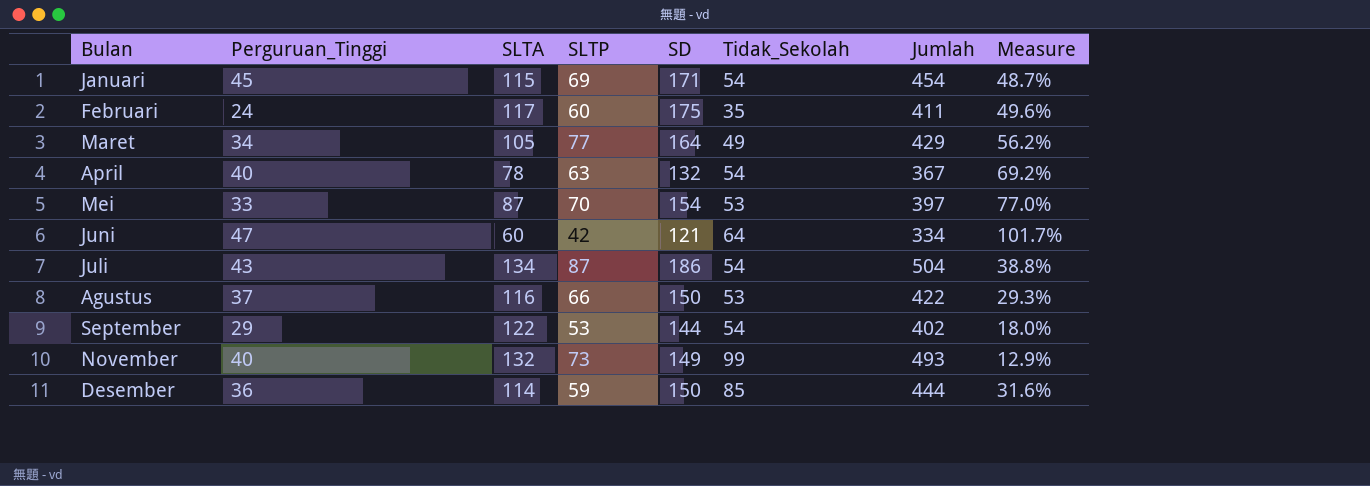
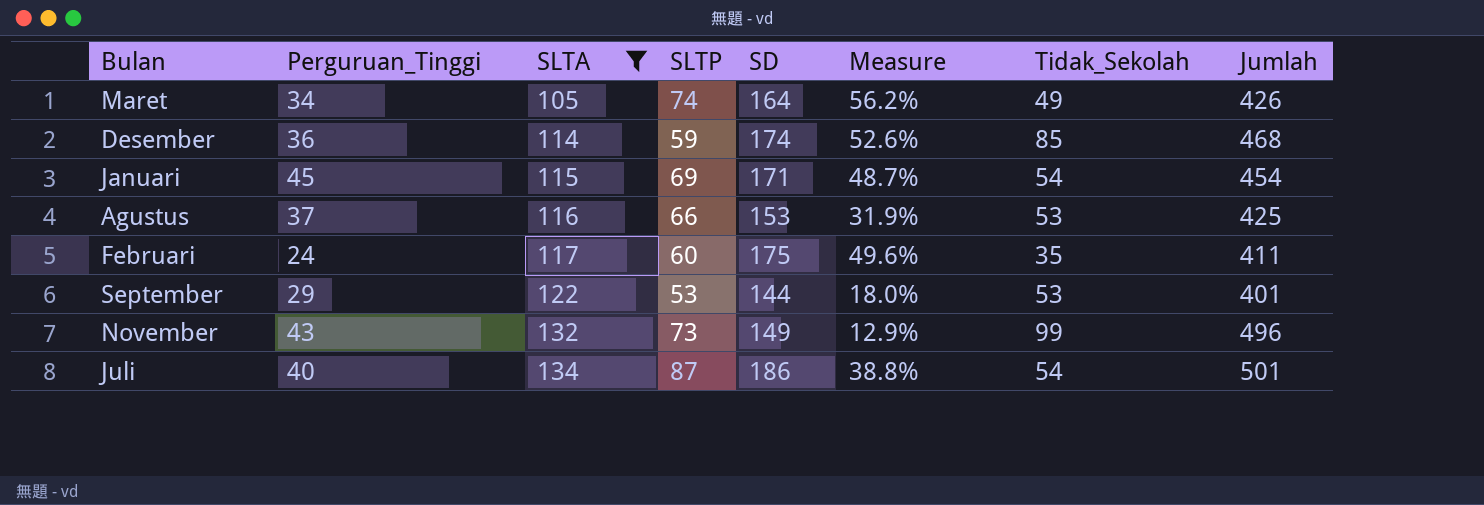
filter: none -> SLTA >= 105
row order: none -> SLTA ascending
column Measure | position: 8 -> 6
Maret | SLTP: 77 -> 74
Maret | Jumlah: 429 -> 426
Desember | SD: 150 -> 174
Desember | Measure: 31.6% -> 52.6%
Desember | Jumlah: 444 -> 468
Agustus | SD: 150 -> 153
Agustus | Measure: 29.3% -> 31.9%
Agustus | Jumlah: 422 -> 425
September | Tidak_Sekolah: 54 -> 53
September | Jumlah: 402 -> 401
November | Perguruan_Tinggi: 40 -> 43
November | Jumlah: 493 -> 496
Juli | Perguruan_Tinggi: 43 -> 40
Juli | Jumlah: 504 -> 501

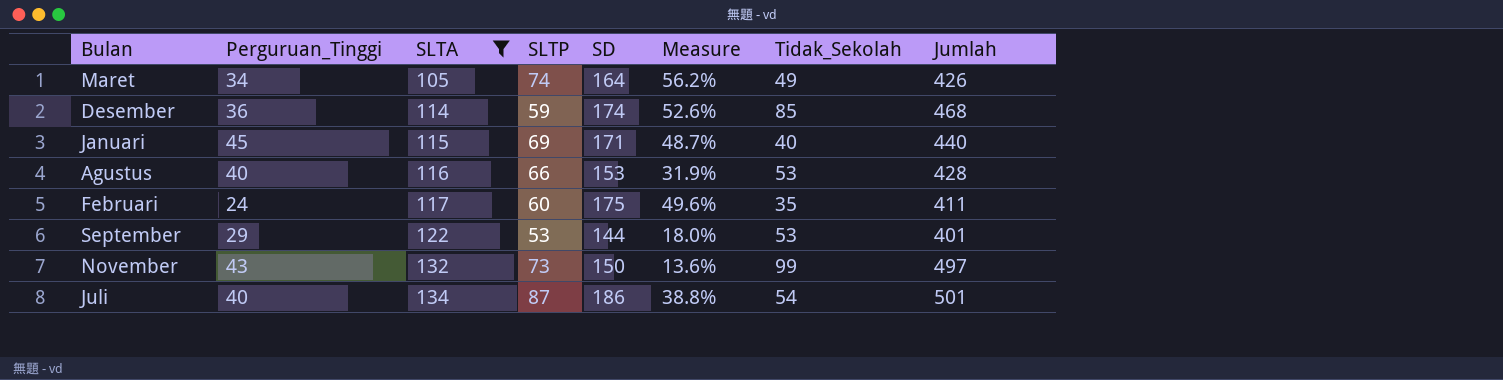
Januari | Tidak_Sekolah: 54 -> 40
Januari | Jumlah: 454 -> 440
Agustus | Perguruan_Tinggi: 37 -> 40
Agustus | Jumlah: 425 -> 428
November | SD: 149 -> 150
November | Measure: 12.9% -> 13.6%
November | Jumlah: 496 -> 497

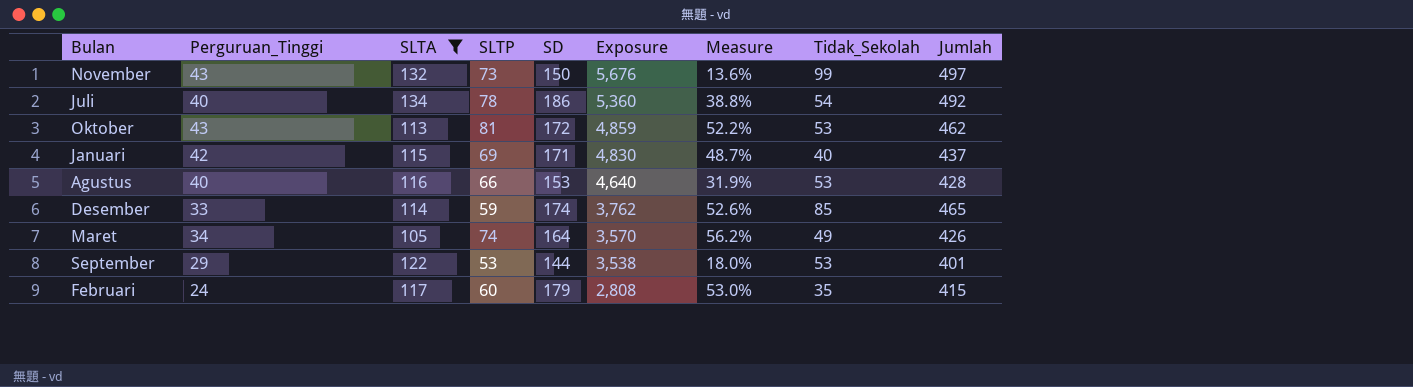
row order: SLTA ascending -> Exposure descending
column Exposure | formula: none -> [Perguruan_Tinggi] * [SLTA]
Juli | SLTP: 87 -> 78
Juli | Jumlah: 501 -> 492
row Oktober: none -> 43 | 113 | 81 | 172 | 4,859 | 52.2% | 53 | 462
Januari | Perguruan_Tinggi: 45 -> 42
Januari | Jumlah: 440 -> 437
Desember | Perguruan_Tinggi: 36 -> 33
Desember | Jumlah: 468 -> 465
Februari | SD: 175 -> 179
Februari | Measure: 49.6% -> 53.0%
Februari | Jumlah: 411 -> 415

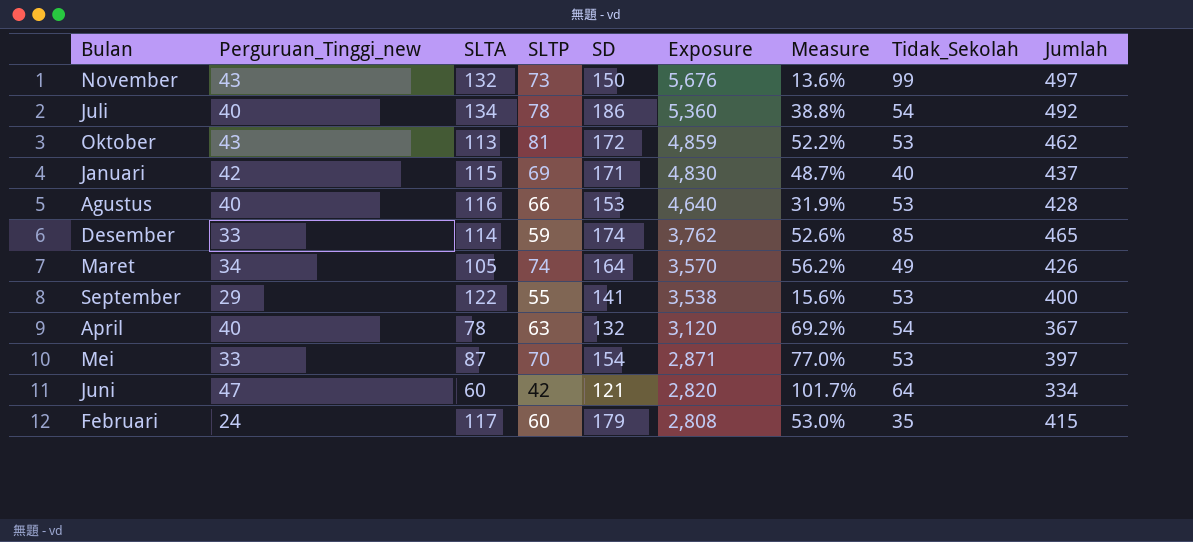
filter: SLTA >= 105 -> none
column name: Perguruan_Tinggi -> Perguruan_Tinggi_new
September | SLTP: 53 -> 55
September | SD: 144 -> 141
September | Measure: 18.0% -> 15.6%
September | Jumlah: 401 -> 400

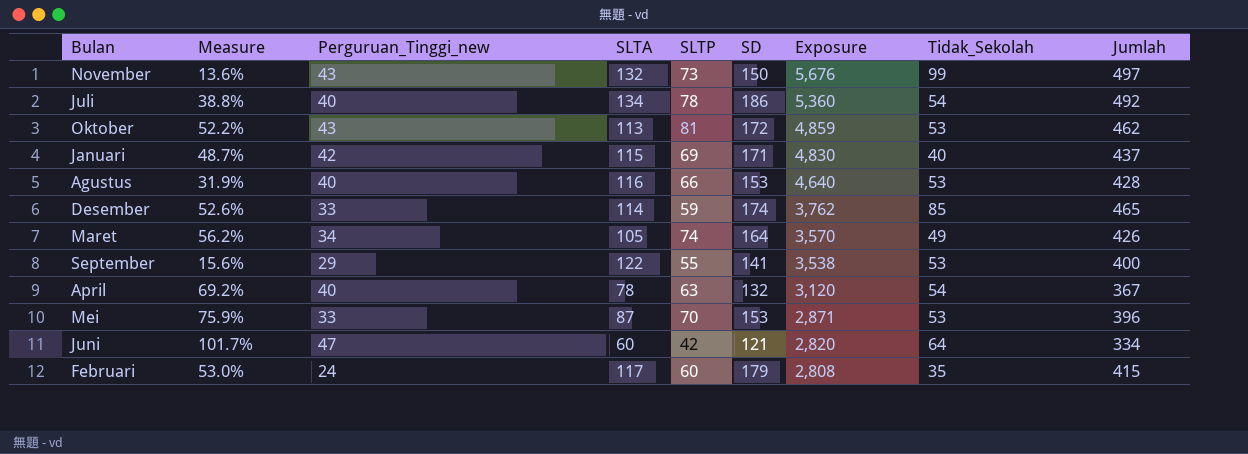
column Measure | position: 7 -> 2
Mei | Measure: 77.0% -> 75.9%
Mei | SD: 154 -> 153
Mei | Jumlah: 397 -> 396

